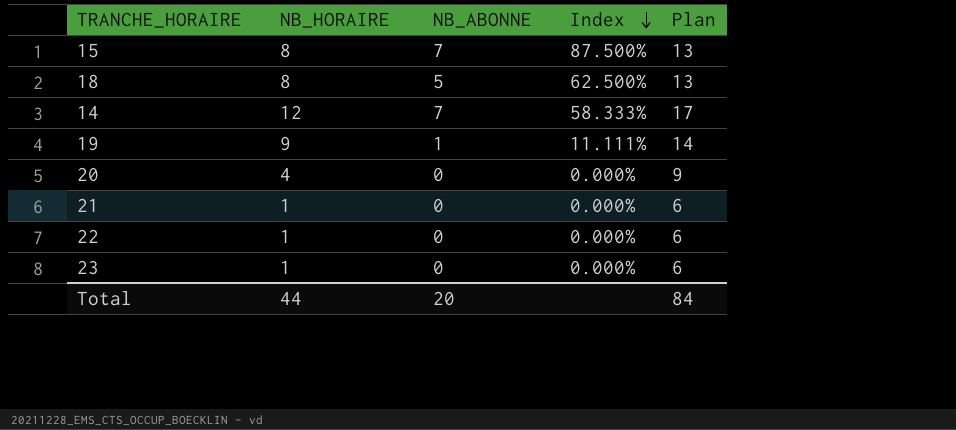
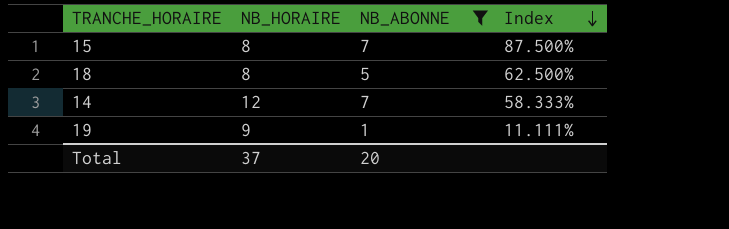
filter: none -> NB_ABONNE != 0
column Plan | formula: [NB_HORAIRE] + 5 -> none
Total | NB_HORAIRE: 44 -> 37

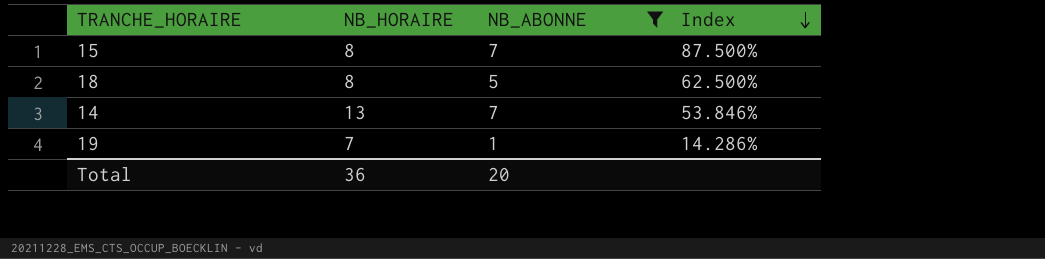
14 | NB_HORAIRE: 12 -> 13
14 | Index: 58.333% -> 53.846%
19 | NB_HORAIRE: 9 -> 7
19 | Index: 11.111% -> 14.286%
Total | NB_HORAIRE: 37 -> 36

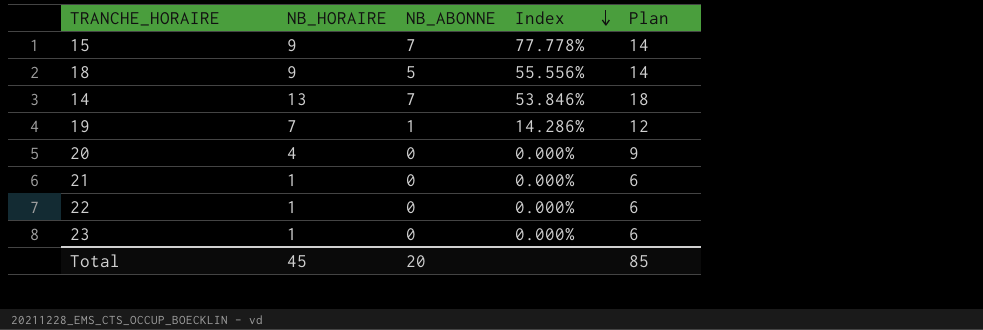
filter: NB_ABONNE != 0 -> none
column Plan | formula: none -> [NB_HORAIRE] + 5
15 | NB_HORAIRE: 8 -> 9
15 | Index: 87.500% -> 77.778%
18 | NB_HORAIRE: 8 -> 9
18 | Index: 62.500% -> 55.556%
Total | NB_HORAIRE: 36 -> 45

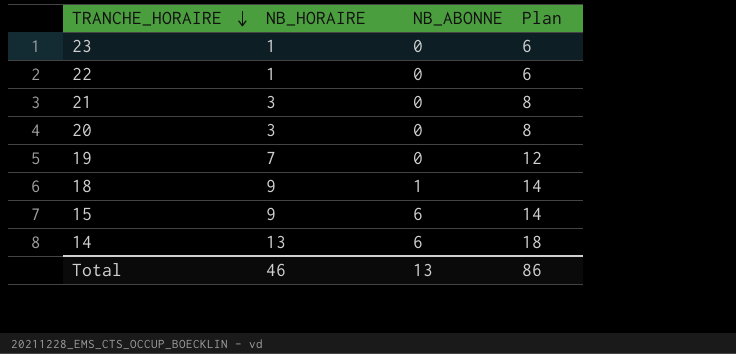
row order: Index descending -> TRANCHE_HORAIRE descending
column Index | formula: [NB_ABONNE] / [NB_HORAIRE] -> none
21 | NB_HORAIRE: 1 -> 3
21 | Plan: 6 -> 8
20 | NB_HORAIRE: 4 -> 3
20 | Plan: 9 -> 8
19 | NB_ABONNE: 1 -> 0
18 | NB_ABONNE: 5 -> 1
15 | NB_ABONNE: 7 -> 6
14 | NB_ABONNE: 7 -> 6
Total | NB_HORAIRE: 45 -> 46
Total | NB_ABONNE: 20 -> 13
Total | Plan: 85 -> 86

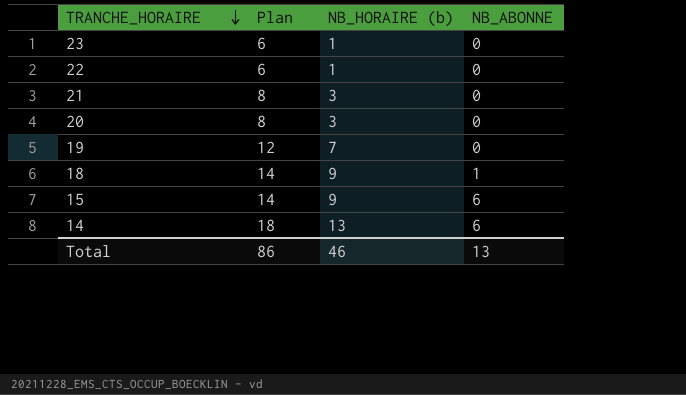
column Plan | position: 4 -> 2
column name: NB_HORAIRE -> NB_HORAIRE (b)

